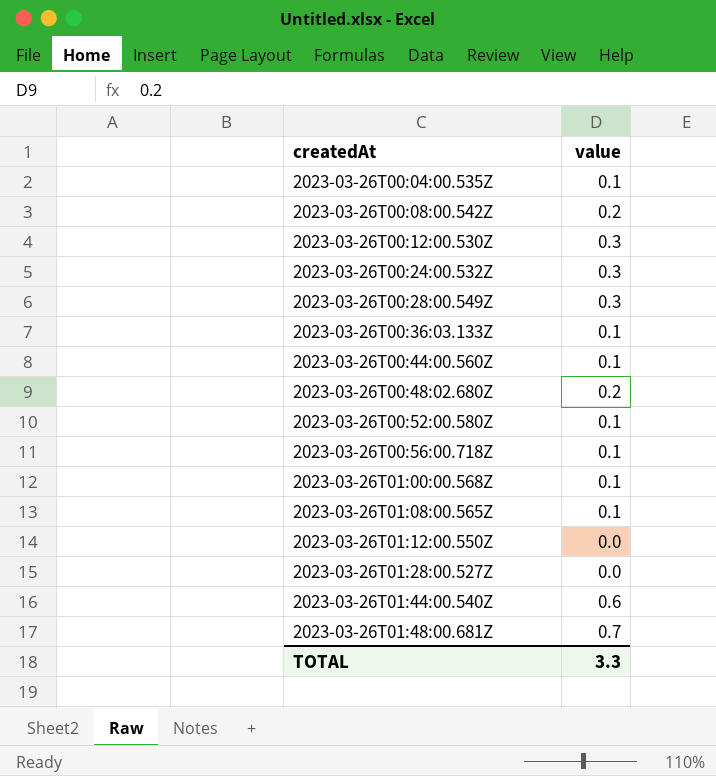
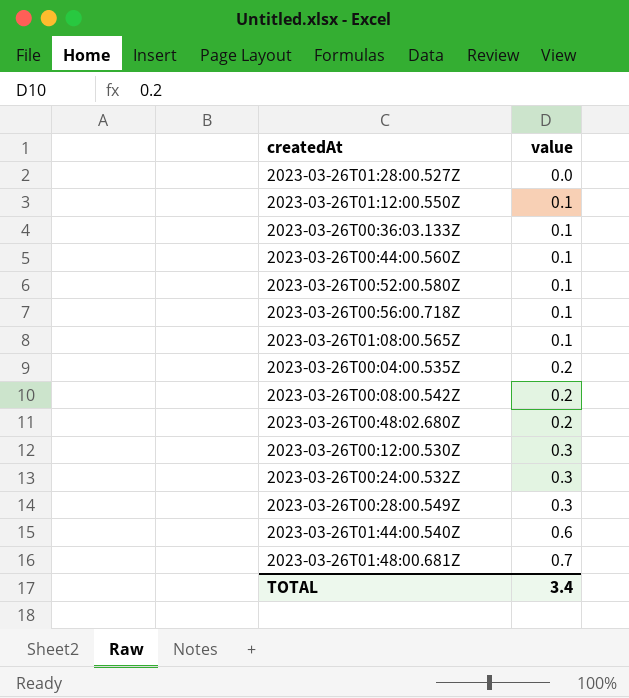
row order: createdAt ascending -> value ascending
row 2023-03-26T01:00:00.568Z: 0.1 -> none
2023-03-26T01:12:00.550Z | value: 0.0 -> 0.1
2023-03-26T00:04:00.535Z | value: 0.1 -> 0.2
TOTAL | value: 3.3 -> 3.4

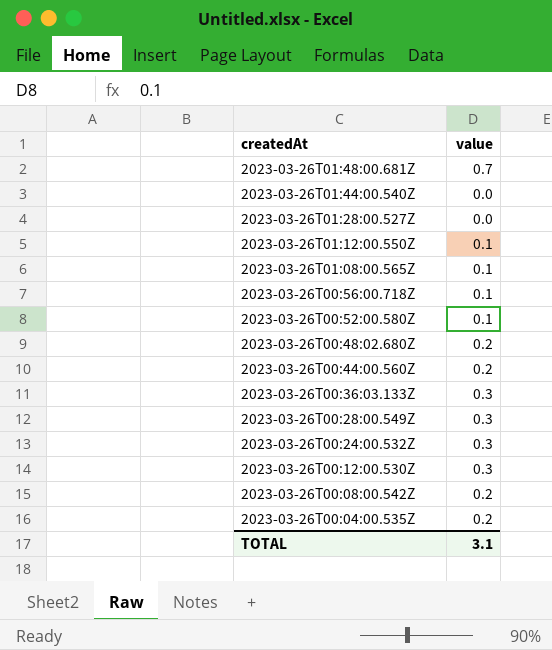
row order: value ascending -> createdAt descending
2023-03-26T01:44:00.540Z | value: 0.6 -> 0.0
2023-03-26T00:44:00.560Z | value: 0.1 -> 0.2
2023-03-26T00:36:03.133Z | value: 0.1 -> 0.3
TOTAL | value: 3.4 -> 3.1

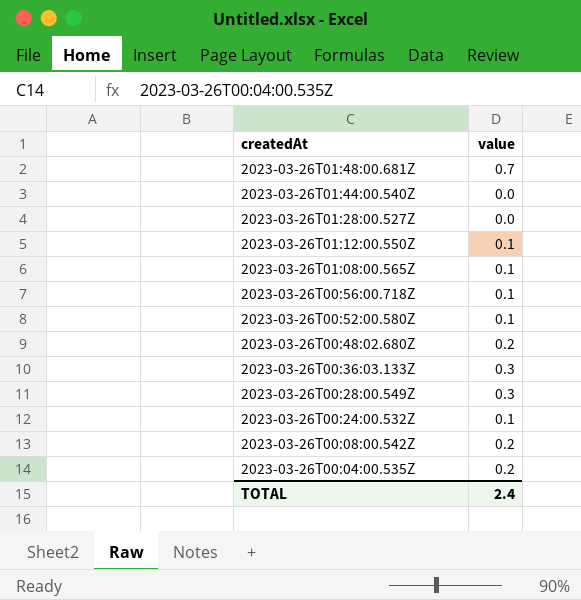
row 2023-03-26T00:44:00.560Z: 0.2 -> none
row 2023-03-26T00:12:00.530Z: 0.3 -> none
2023-03-26T00:24:00.532Z | value: 0.3 -> 0.1
TOTAL | value: 3.1 -> 2.4

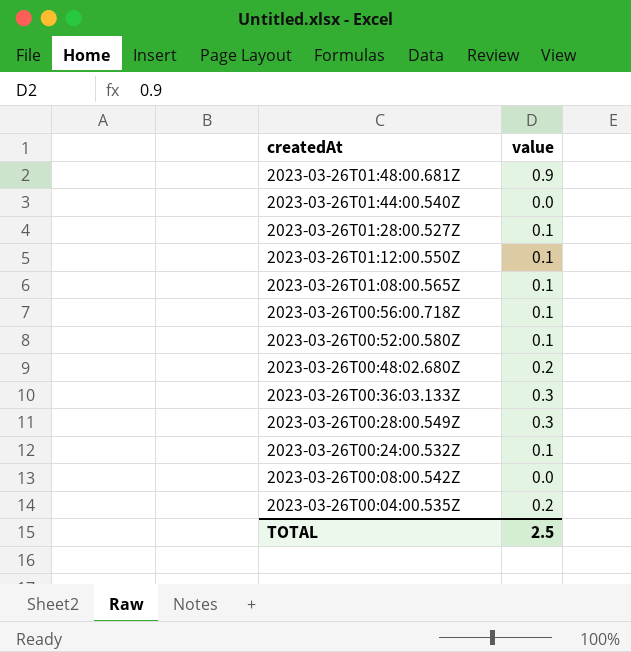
2023-03-26T01:48:00.681Z | value: 0.7 -> 0.9
2023-03-26T01:28:00.527Z | value: 0.0 -> 0.1
2023-03-26T00:08:00.542Z | value: 0.2 -> 0.0
TOTAL | value: 2.4 -> 2.5

